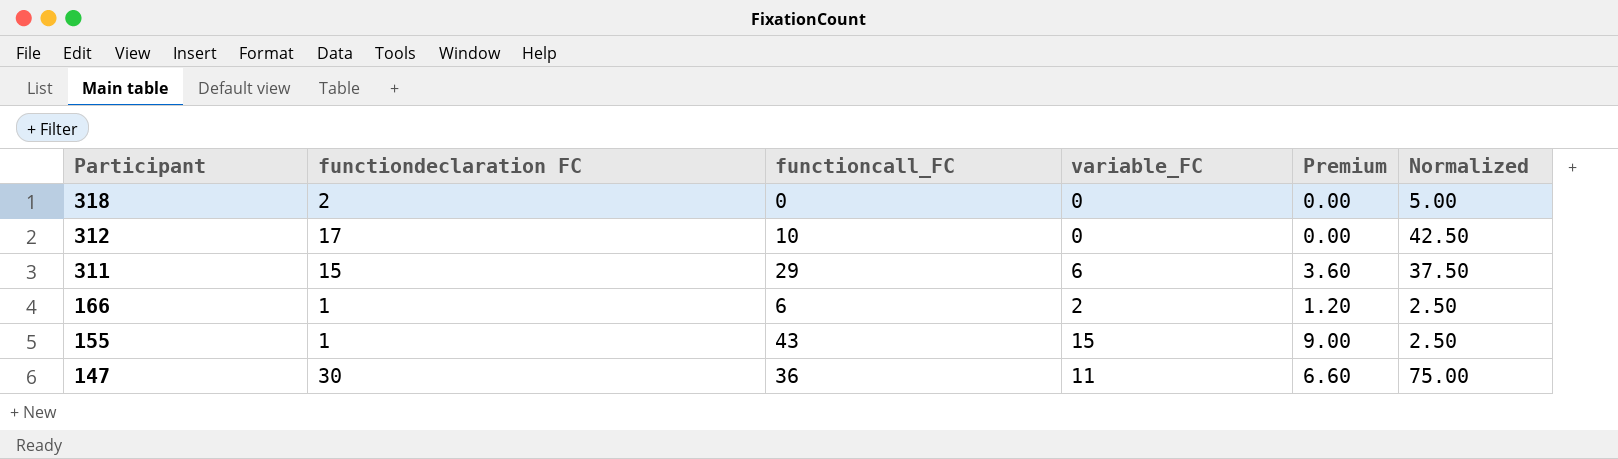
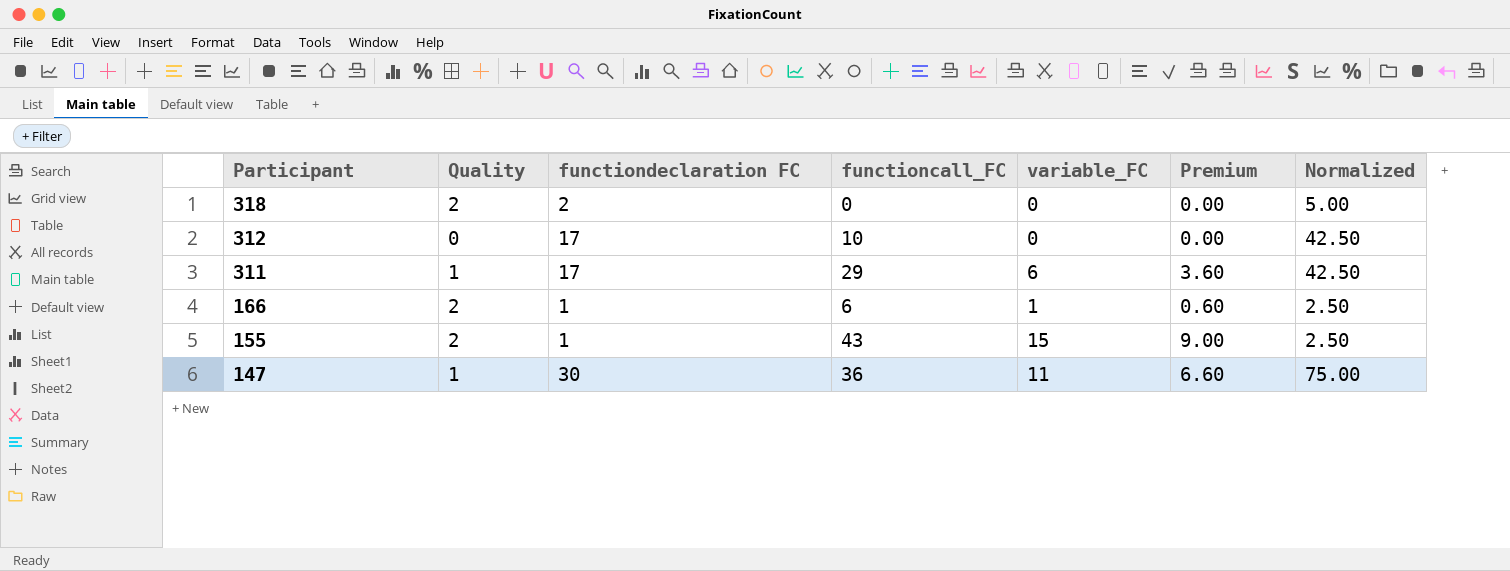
column Quality | position: none -> 2
311 | functiondeclaration FC: 15 -> 17
311 | Normalized: 37.50 -> 42.50
166 | variable_FC: 2 -> 1
166 | Premium: 1.20 -> 0.60

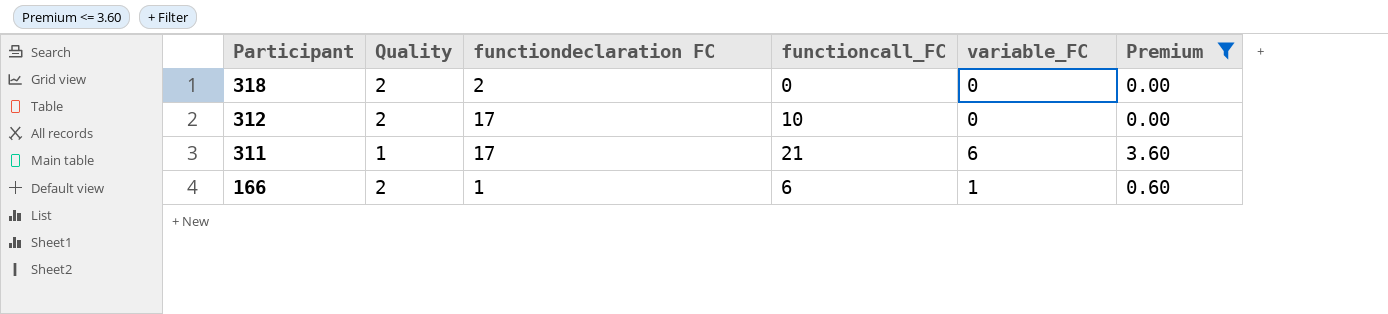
filter: none -> Premium <= 3.60
column Normalized | formula: [functiondeclaration FC] * 2.5 -> none
312 | Quality: 0 -> 2
311 | functioncall_FC: 29 -> 21

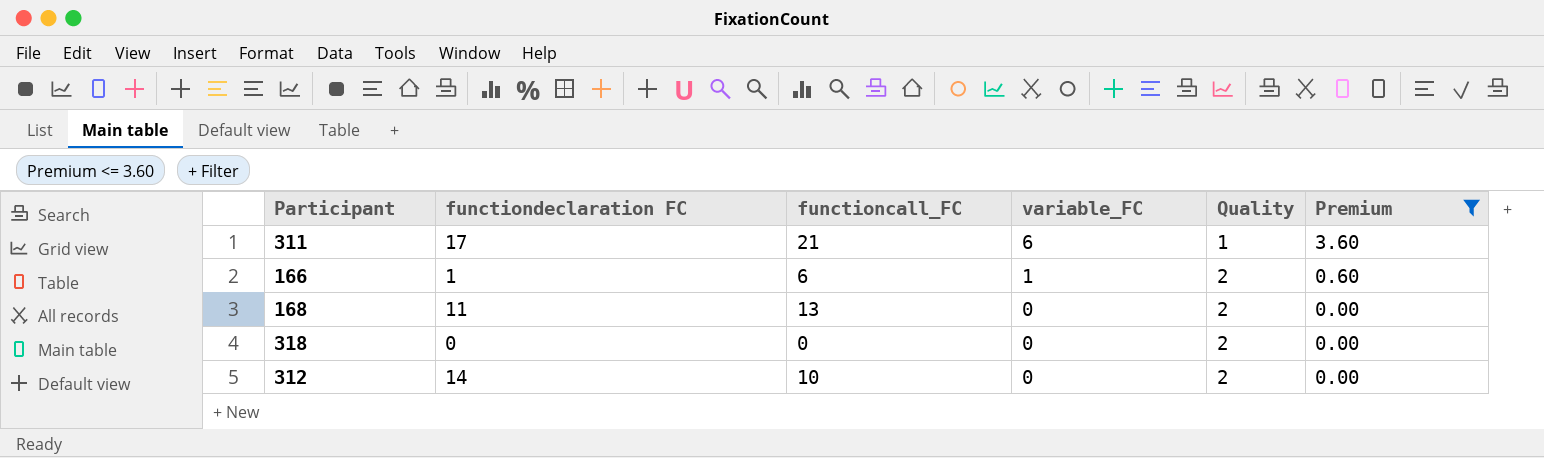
row order: Participant descending -> variable_FC descending
column Quality | position: 2 -> 5
row 168: none -> 11 | 13 | 0 | 2 | 0.00
318 | functiondeclaration FC: 2 -> 0
312 | functiondeclaration FC: 17 -> 14

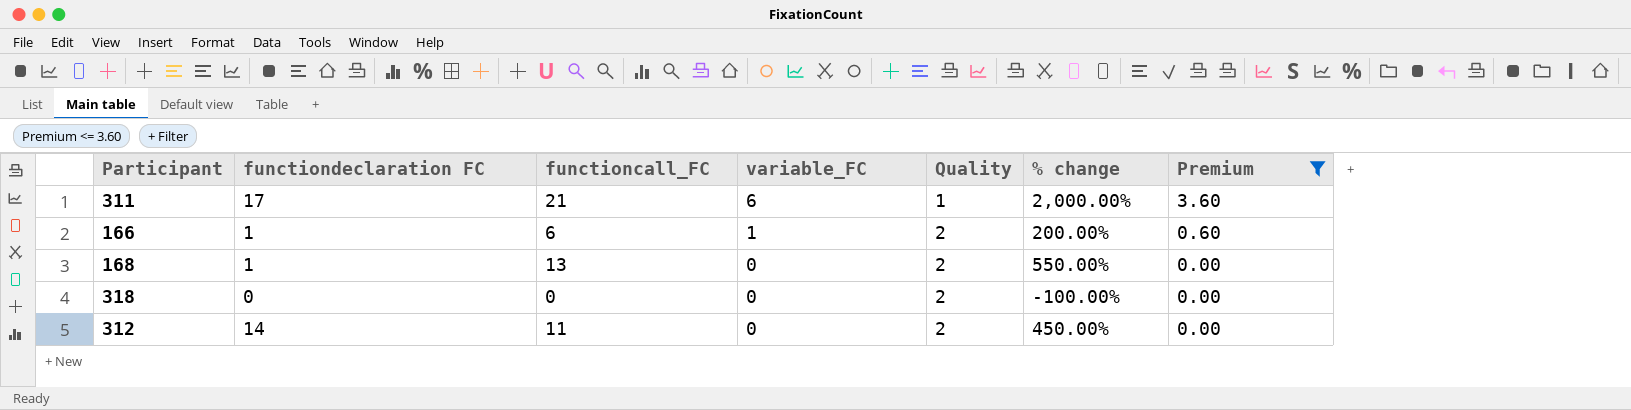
column % change | formula: none -> ([functioncall_FC] - [Quality]) / [Quality]
168 | functiondeclaration FC: 11 -> 1
312 | functioncall_FC: 10 -> 11

